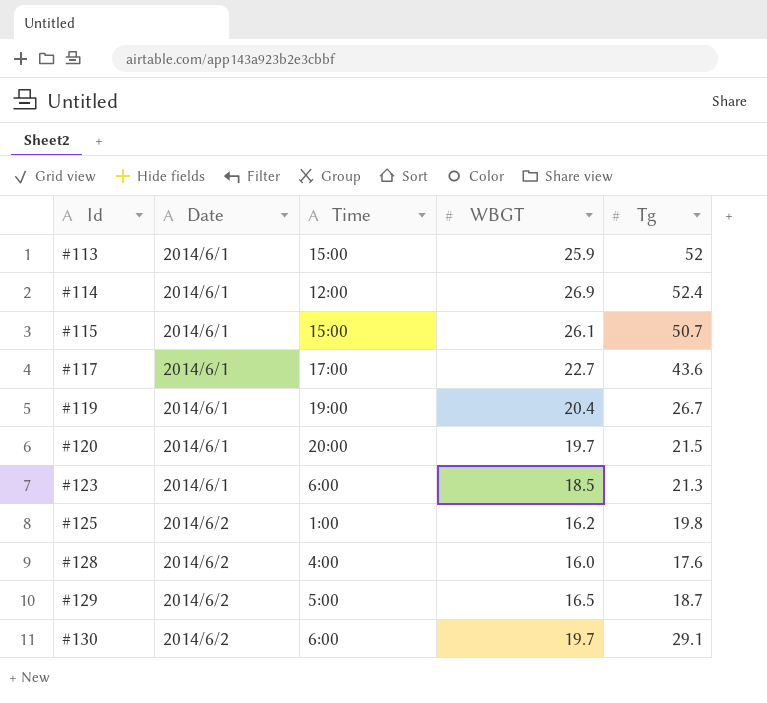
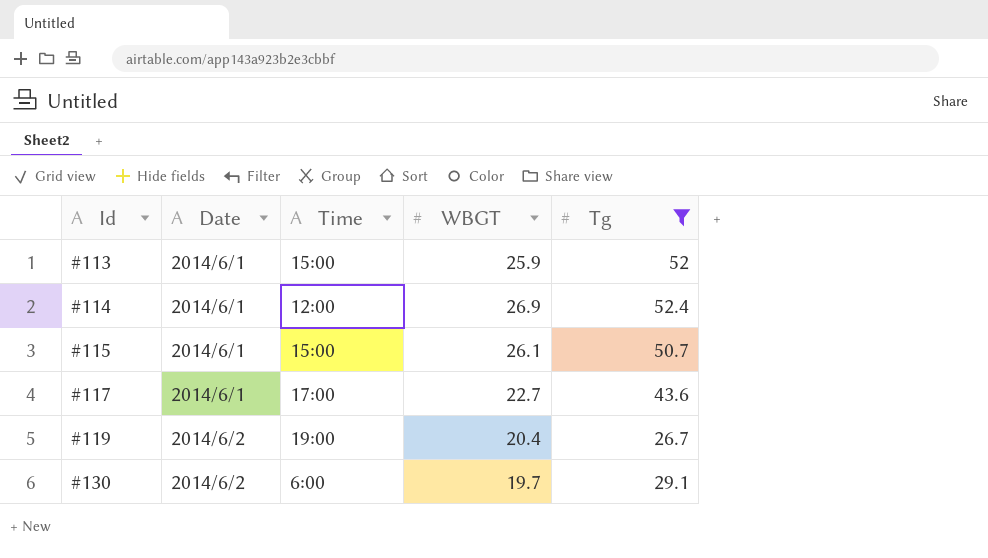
filter: none -> Tg >= 26.7
#119 | Date: 2014/6/1 -> 2014/6/2

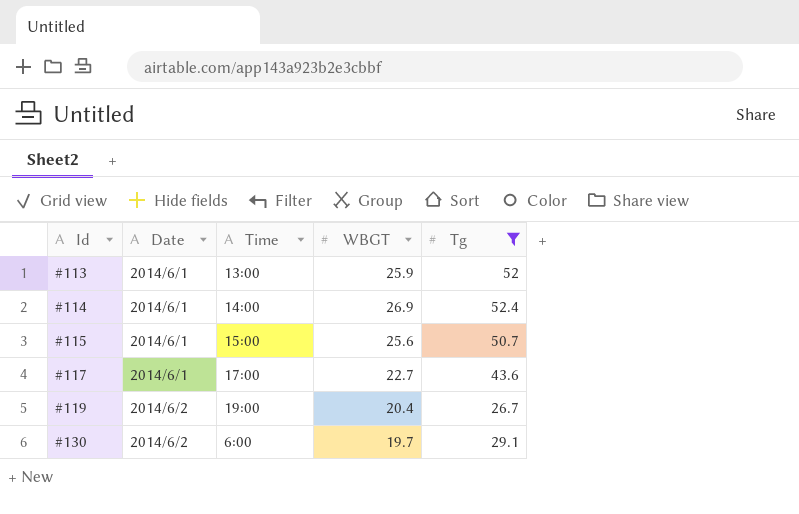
#113 | Time: 15:00 -> 13:00
#114 | Time: 12:00 -> 14:00
#115 | WBGT: 26.1 -> 25.6

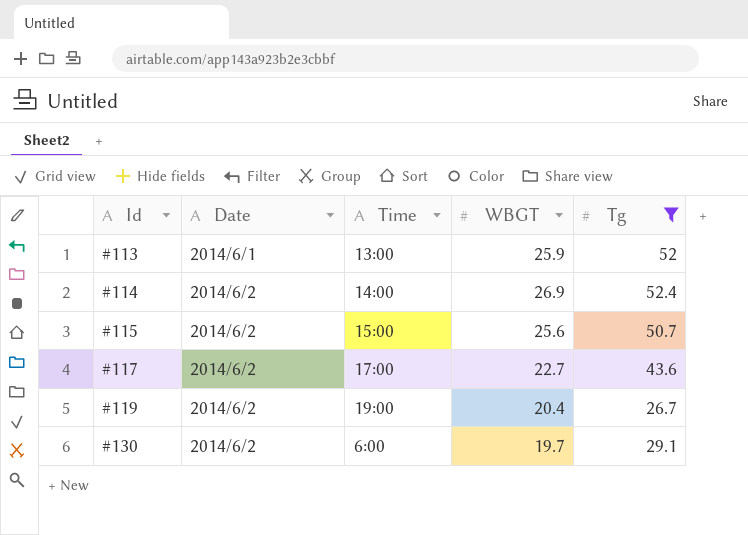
#114 | Date: 2014/6/1 -> 2014/6/2
#115 | Date: 2014/6/1 -> 2014/6/2
#117 | Date: 2014/6/1 -> 2014/6/2

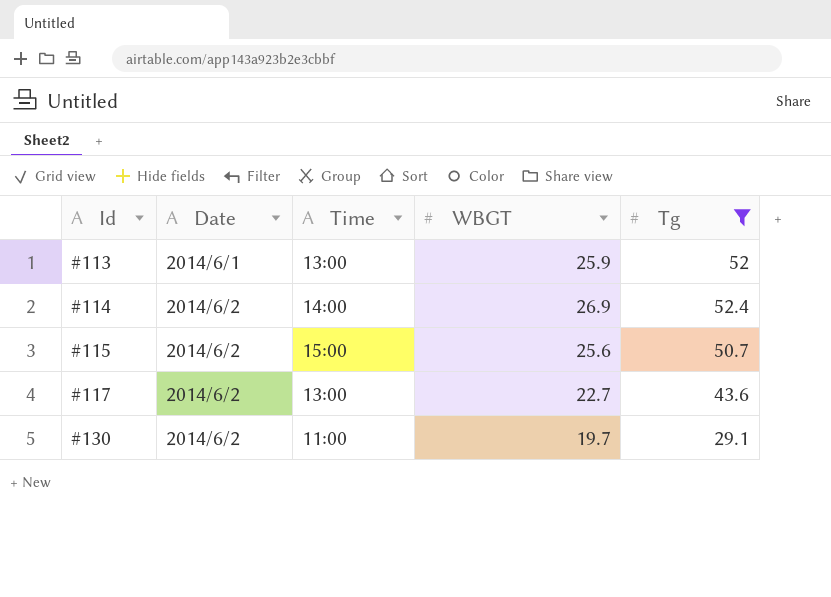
row #119: 2014/6/2 | 19:00 | 20.4 | 26.7 -> none
#117 | Time: 17:00 -> 13:00
#130 | Time: 6:00 -> 11:00

